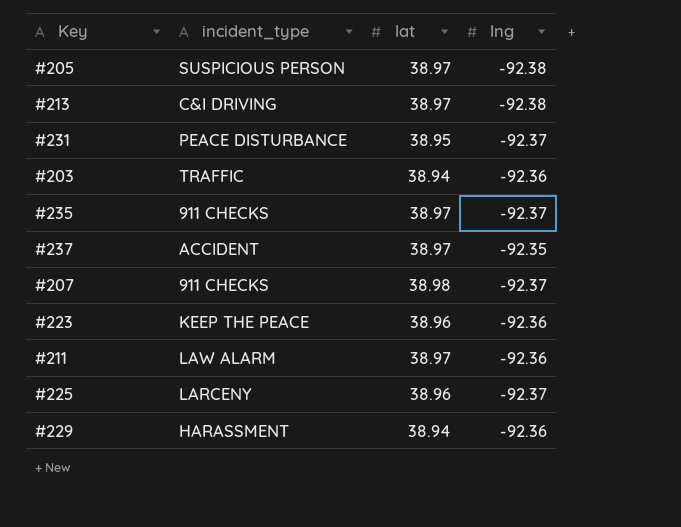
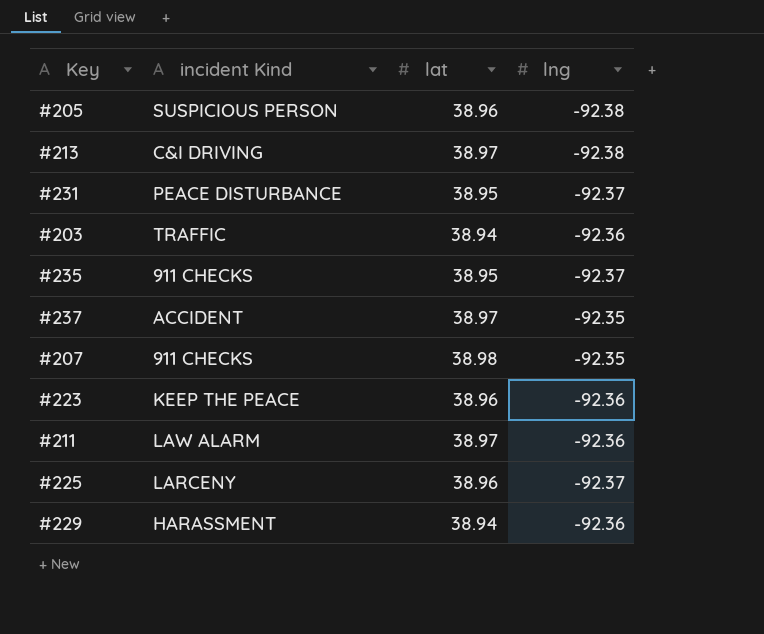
column name: incident_type -> incident Kind
#205 | lat: 38.97 -> 38.96
#235 | lat: 38.97 -> 38.95
#207 | lng: -92.37 -> -92.35

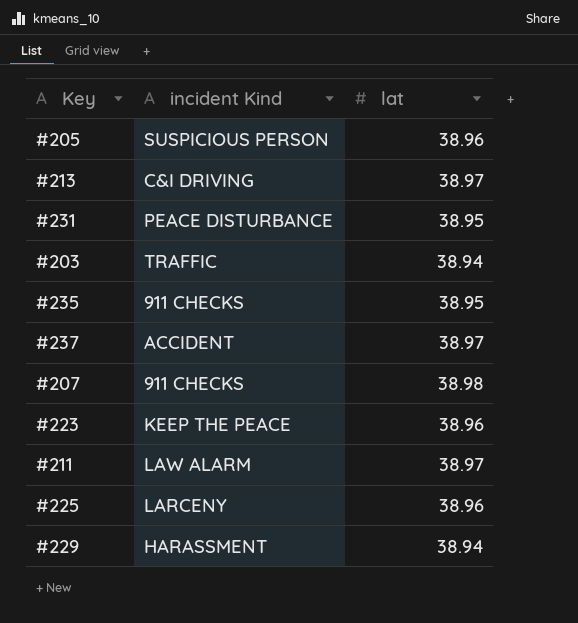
column lng | position: 4 -> none

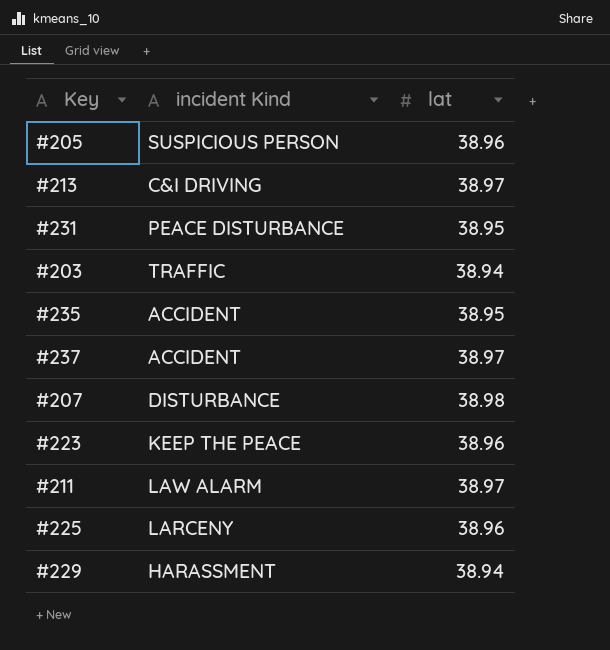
#235 | incident Kind: 911 CHECKS -> ACCIDENT
#207 | incident Kind: 911 CHECKS -> DISTURBANCE

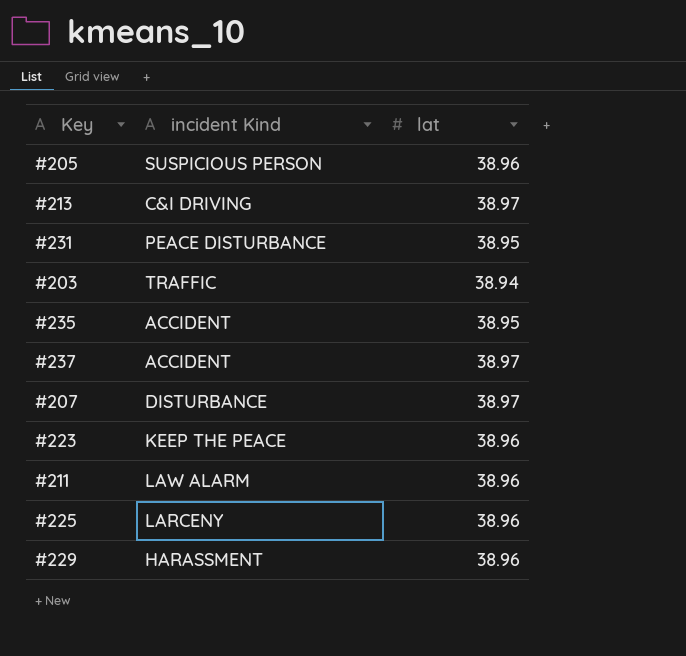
#207 | lat: 38.98 -> 38.97
#211 | lat: 38.97 -> 38.96
#229 | lat: 38.94 -> 38.96

